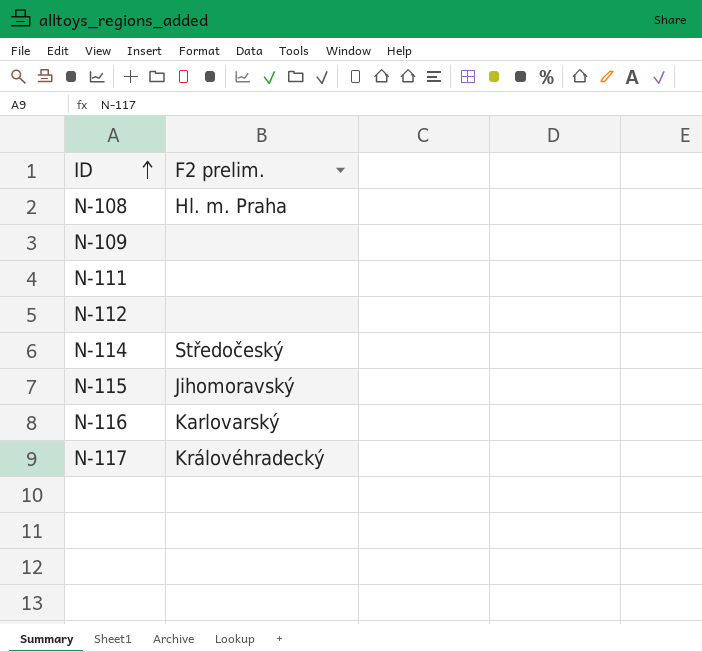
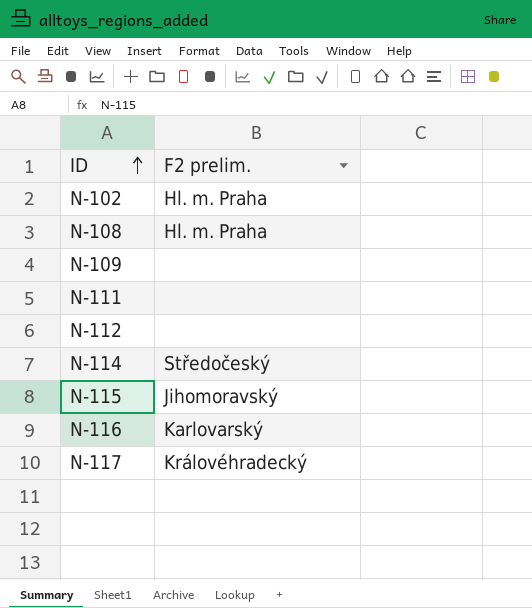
row N-102: none -> Hl. m. Praha

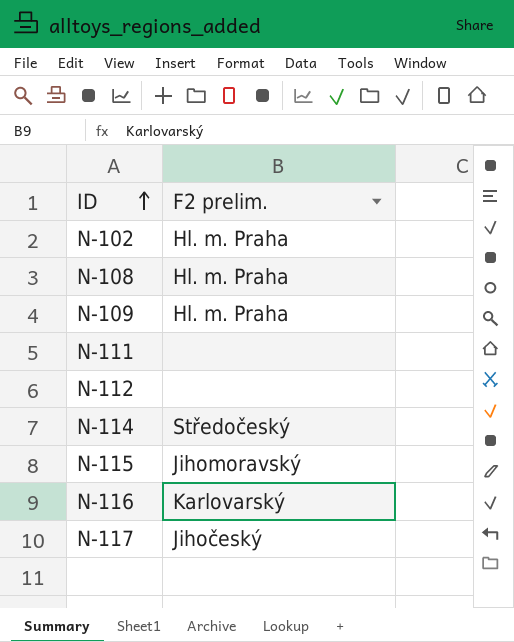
N-109 | F2 prelim.: none -> Hl. m. Praha
N-117 | F2 prelim.: Královéhradecký -> Jihočeský

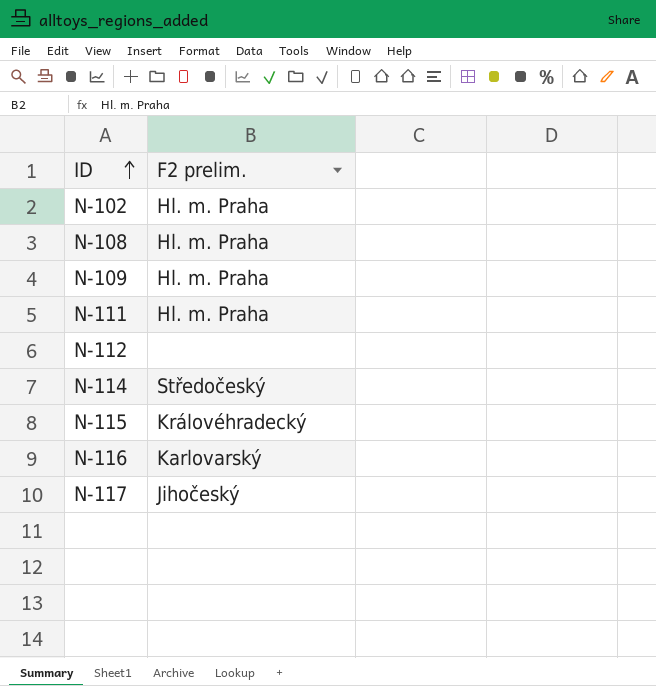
N-111 | F2 prelim.: none -> Hl. m. Praha
N-115 | F2 prelim.: Jihomoravský -> Královéhradecký

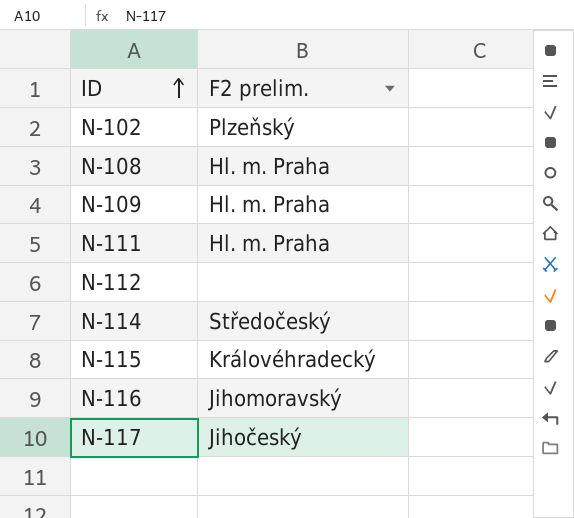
N-102 | F2 prelim.: Hl. m. Praha -> Plzeňský
N-116 | F2 prelim.: Karlovarský -> Jihomoravský

